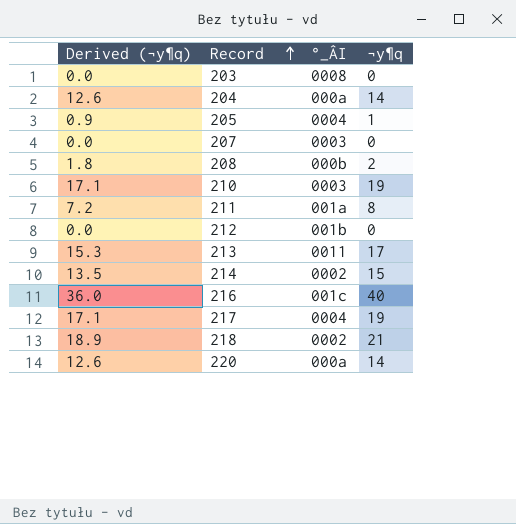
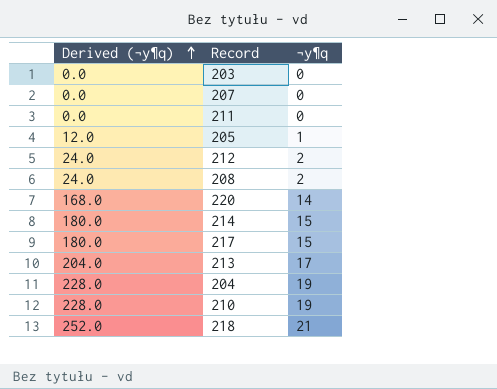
row order: Record ascending -> Derived (¬y¶q) ascending
column °_ÂI | position: 3 -> none
column Derived (¬y¶q) | formula: [¬y¶q] * 0.9 -> [¬y¶q] * 12
row 216: 36.0 | 001c | 40 -> none
211 | ¬y¶q: 8 -> 0
212 | ¬y¶q: 0 -> 2
217 | ¬y¶q: 19 -> 15
204 | ¬y¶q: 14 -> 19

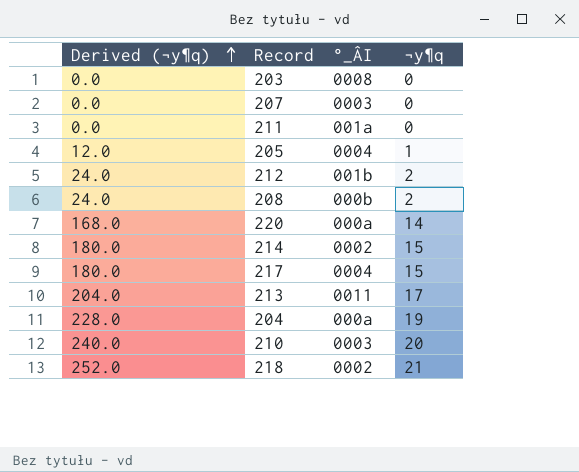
column °_ÂI | position: none -> 3
210 | Derived (¬y¶q): 228.0 -> 240.0
210 | ¬y¶q: 19 -> 20

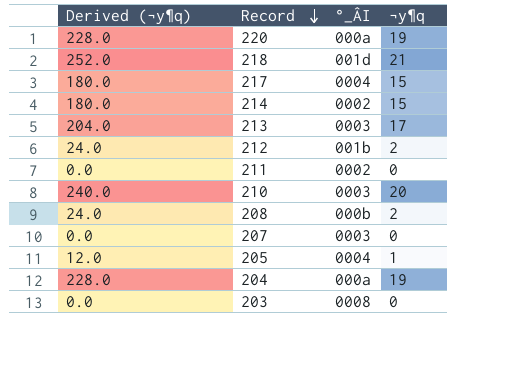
row order: Derived (¬y¶q) ascending -> Record descending
220 | Derived (¬y¶q): 168.0 -> 228.0
220 | ¬y¶q: 14 -> 19
218 | °_ÂI: 0002 -> 001d
213 | °_ÂI: 0011 -> 0003
211 | °_ÂI: 001a -> 0002

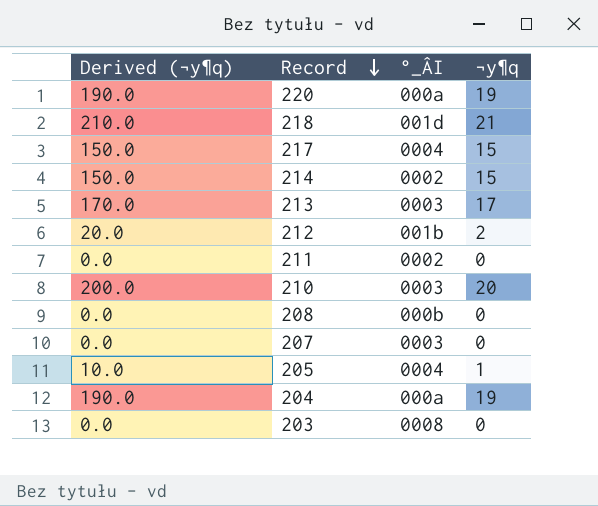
column Derived (¬y¶q) | formula: [¬y¶q] * 12 -> [¬y¶q] * 10
208 | ¬y¶q: 2 -> 0

